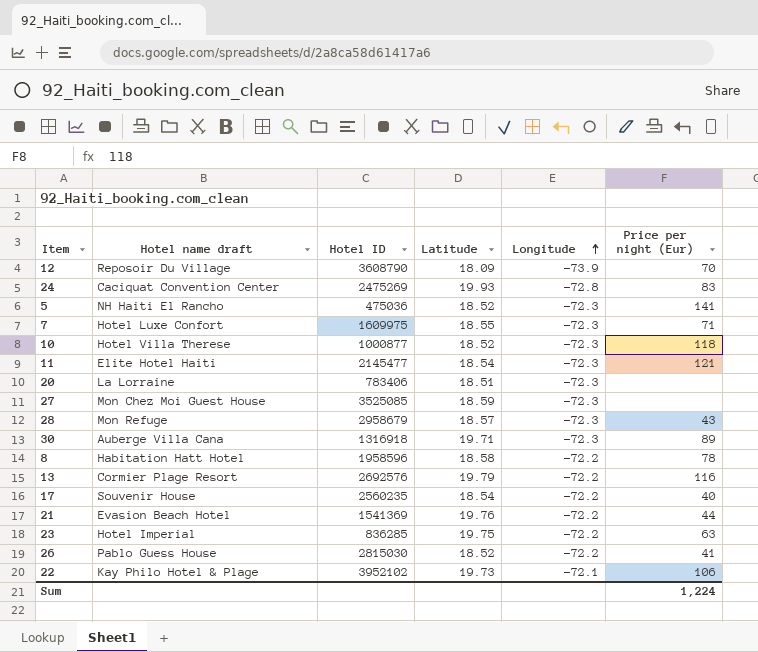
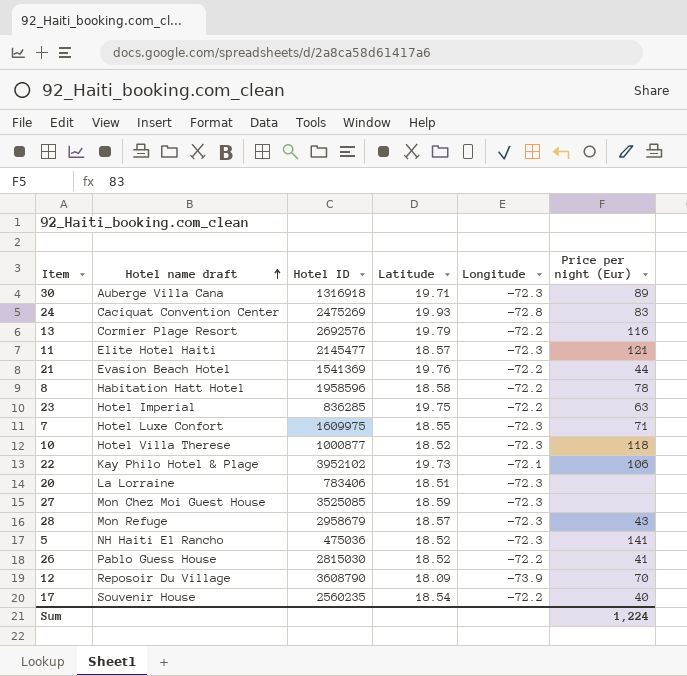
row order: Longitude ascending -> Hotel name draft ascending
11 | Latitude: 18.54 -> 18.57

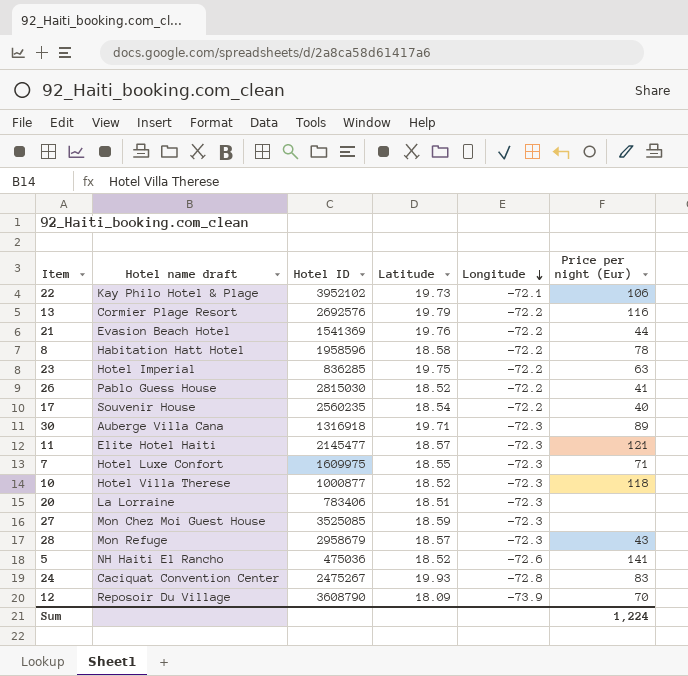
row order: Hotel name draft ascending -> Longitude descending
5 | Longitude: -72.3 -> -72.6
24 | Hotel ID: 2475269 -> 2475267

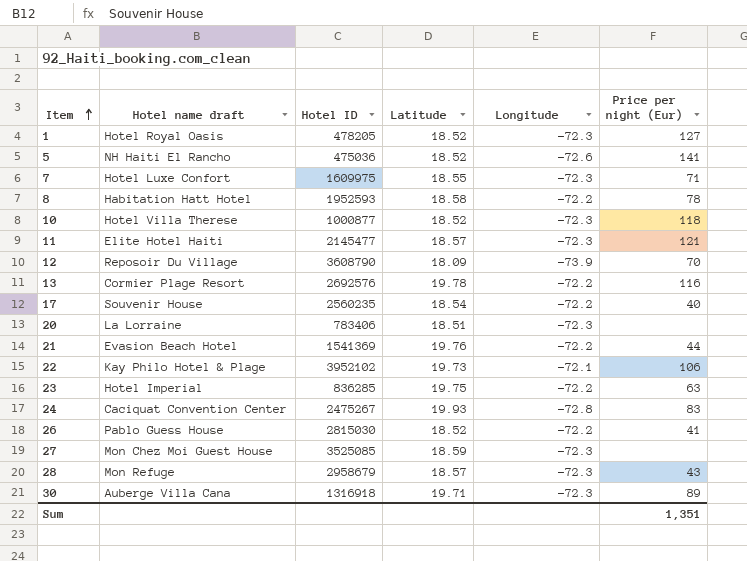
row order: Longitude descending -> Item ascending
row 1: none -> Hotel Royal Oasis | 478205 | 18.52 | -72.3 | 127
8 | Hotel ID: 1958596 -> 1952593
13 | Latitude: 19.79 -> 19.78
Sum | Price per night (Eur): 1,224 -> 1,351

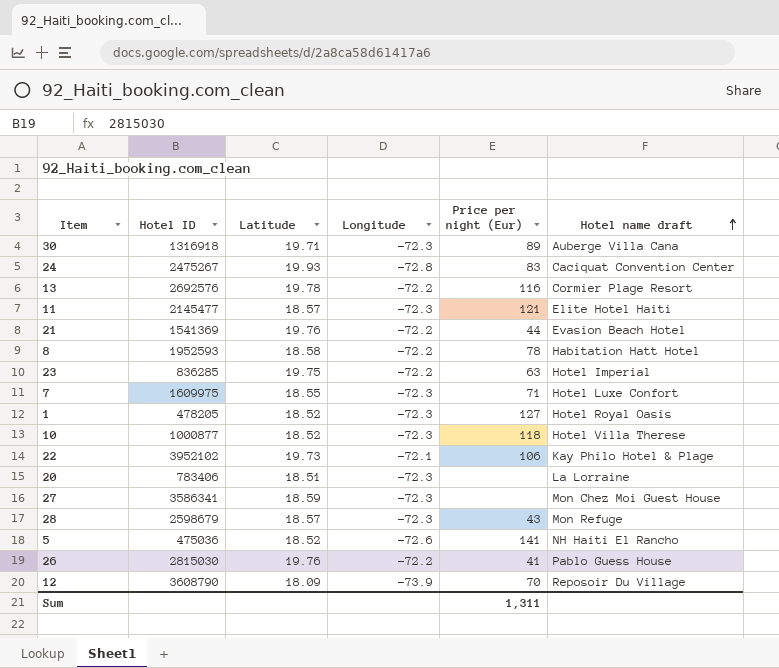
row order: Item ascending -> Hotel name draft ascending
column Hotel name draft | position: 2 -> 6
row 17: Souvenir House | 2560235 | 18.54 | -72.2 | 40 -> none
27 | Hotel ID: 3525085 -> 3586341
28 | Hotel ID: 2958679 -> 2598679
26 | Latitude: 18.52 -> 19.76
Sum | Price per night (Eur): 1,351 -> 1,311

